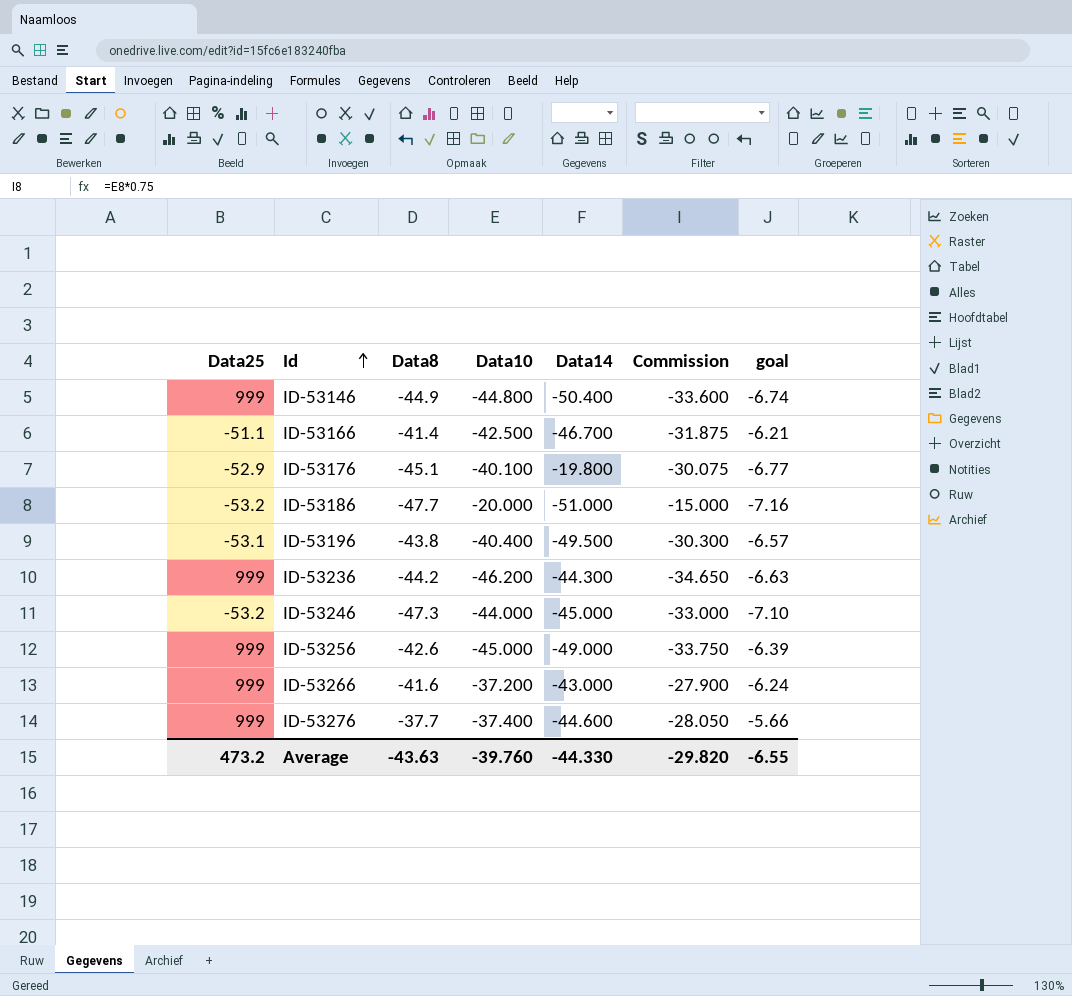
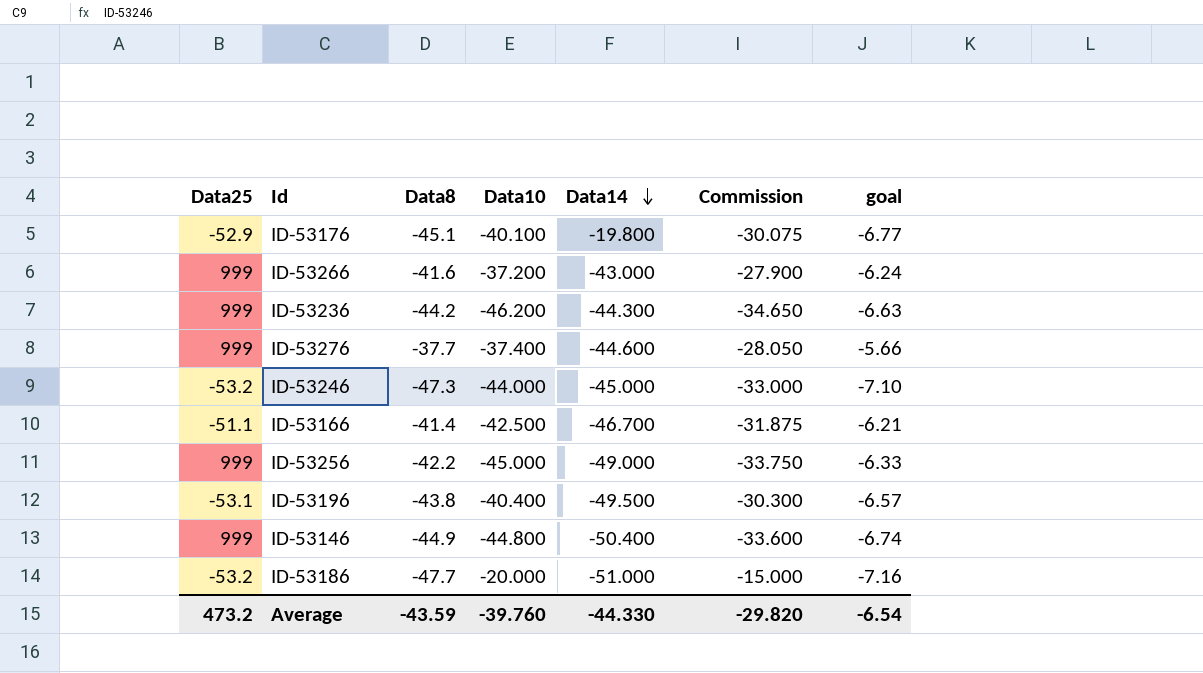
row order: Id ascending -> Data14 descending
ID-53256 | Data8: -42.6 -> -42.2
ID-53256 | goal: -6.39 -> -6.33
Average | Data8: -43.63 -> -43.59
Average | goal: -6.55 -> -6.54

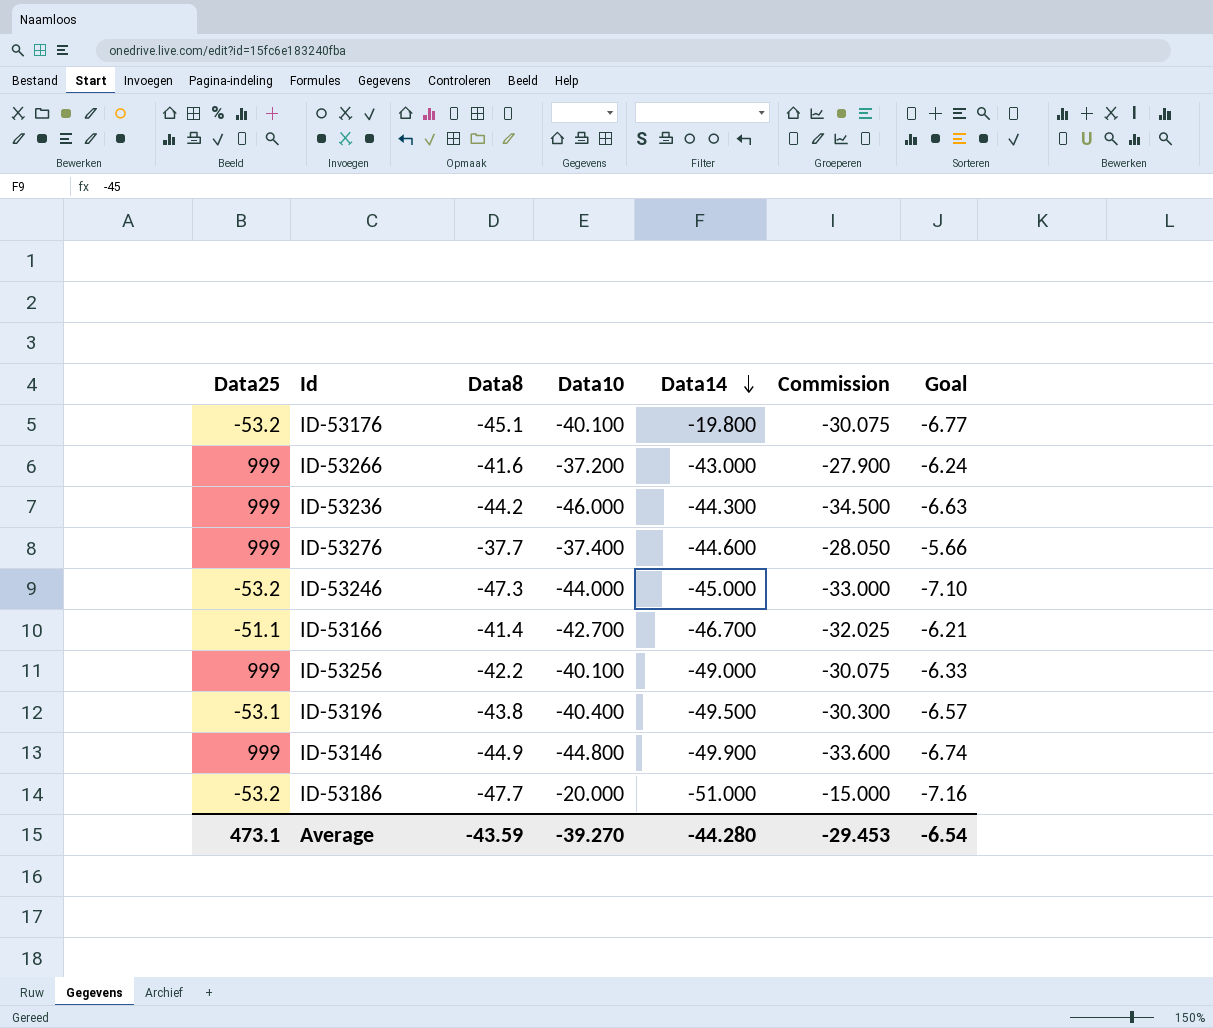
column name: goal -> Goal
ID-53176 | Data25: -52.9 -> -53.2
ID-53236 | Data10: -46.200 -> -46.000
ID-53236 | Commission: -34.650 -> -34.500
ID-53166 | Data10: -42.500 -> -42.700
ID-53166 | Commission: -31.875 -> -32.025
ID-53256 | Data10: -45.000 -> -40.100
ID-53256 | Commission: -33.750 -> -30.075
ID-53146 | Data14: -50.400 -> -49.900
Average | Data25: 473.2 -> 473.1
Average | Data10: -39.760 -> -39.270
Average | Data14: -44.330 -> -44.280
Average | Commission: -29.820 -> -29.453

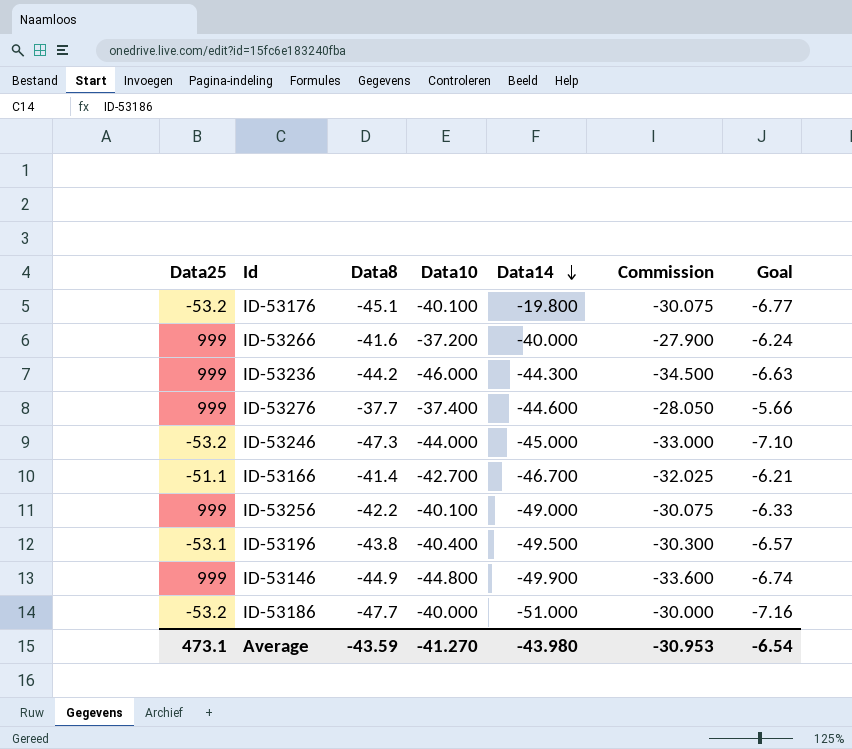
ID-53266 | Data14: -43.000 -> -40.000
ID-53186 | Data10: -20.000 -> -40.000
ID-53186 | Commission: -15.000 -> -30.000
Average | Data10: -39.270 -> -41.270
Average | Data14: -44.280 -> -43.980
Average | Commission: -29.453 -> -30.953

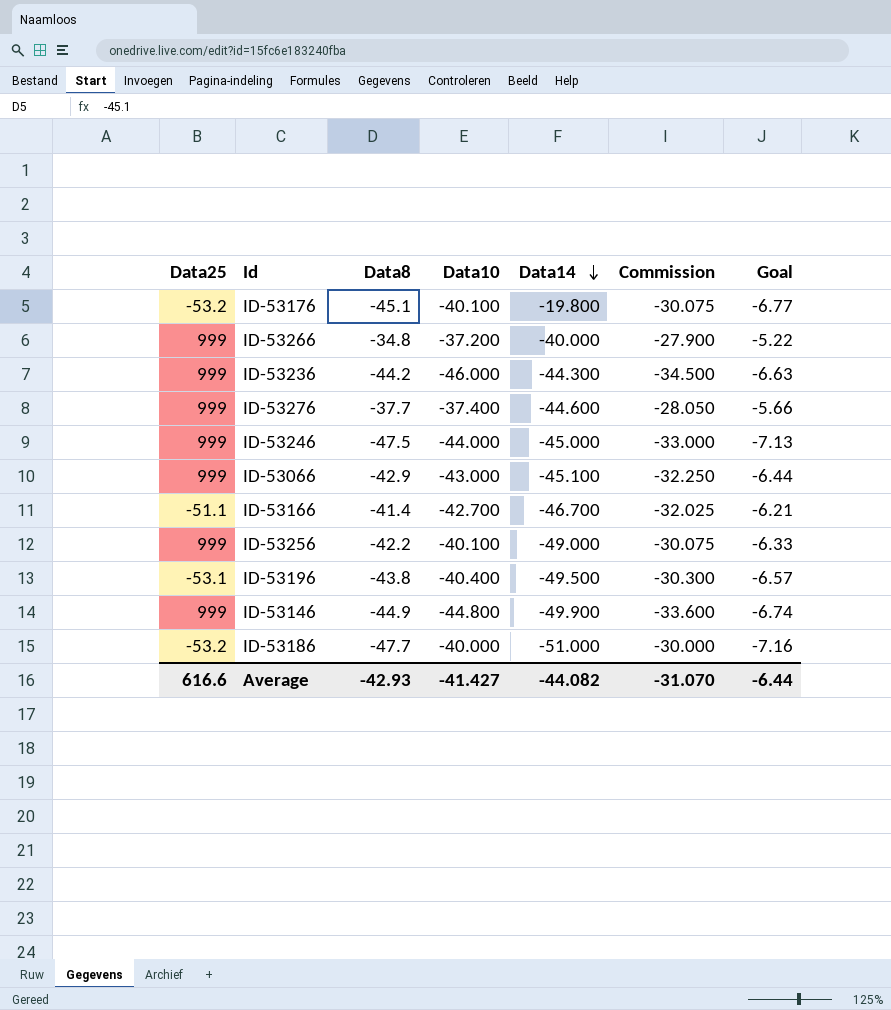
ID-53266 | Data8: -41.6 -> -34.8
ID-53266 | Goal: -6.24 -> -5.22
ID-53246 | Data25: -53.2 -> 999
ID-53246 | Data8: -47.3 -> -47.5
ID-53246 | Goal: -7.10 -> -7.13
row ID-53066: none -> 999 | -42.9 | -43.000 | -45.100 | -32.250 | -6.44
Average | Data25: 473.1 -> 616.6
Average | Data8: -43.59 -> -42.93
Average | Data10: -41.270 -> -41.427
Average | Data14: -43.980 -> -44.082
Average | Commission: -30.953 -> -31.070
Average | Goal: -6.54 -> -6.44

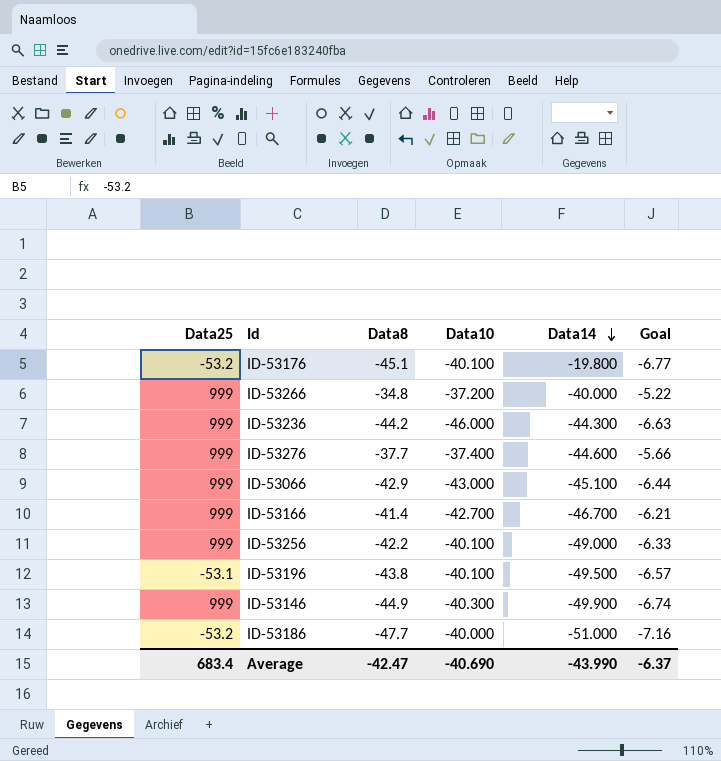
column Commission | formula: [Data10] * 0.75 -> none
row ID-53246: 999 | -47.5 | -44.000 | -45.000 | -33.000 | -7.13 -> none
ID-53166 | Data25: -51.1 -> 999
ID-53196 | Data10: -40.400 -> -40.100
ID-53146 | Data10: -44.800 -> -40.300
Average | Data25: 616.6 -> 683.4
Average | Data8: -42.93 -> -42.47
Average | Data10: -41.427 -> -40.690
Average | Data14: -44.082 -> -43.990
Average | Goal: -6.44 -> -6.37

